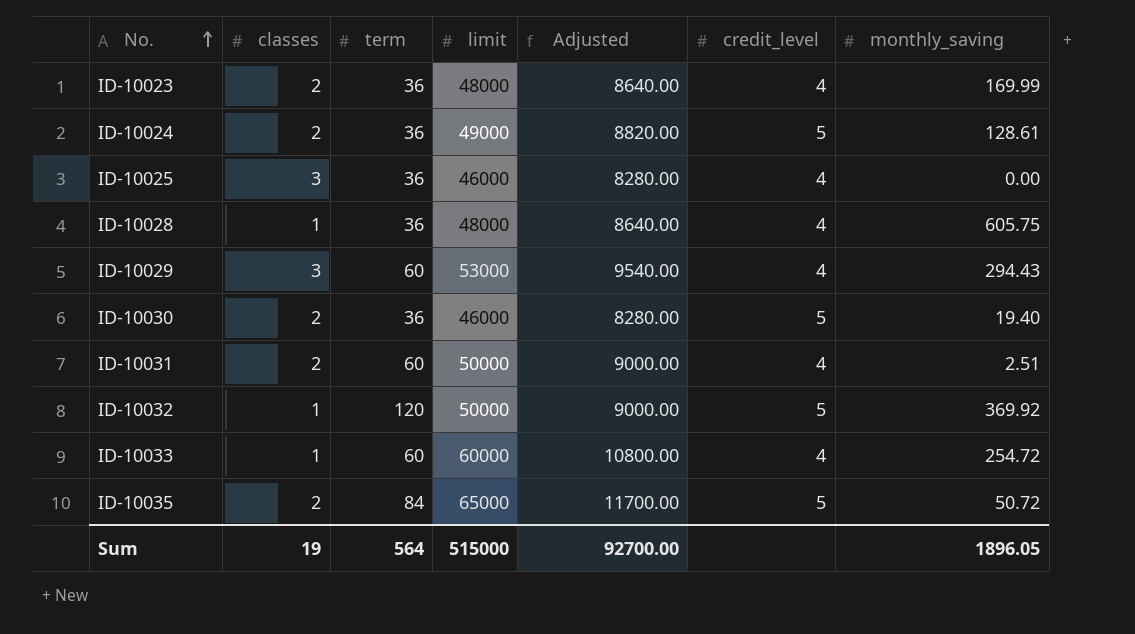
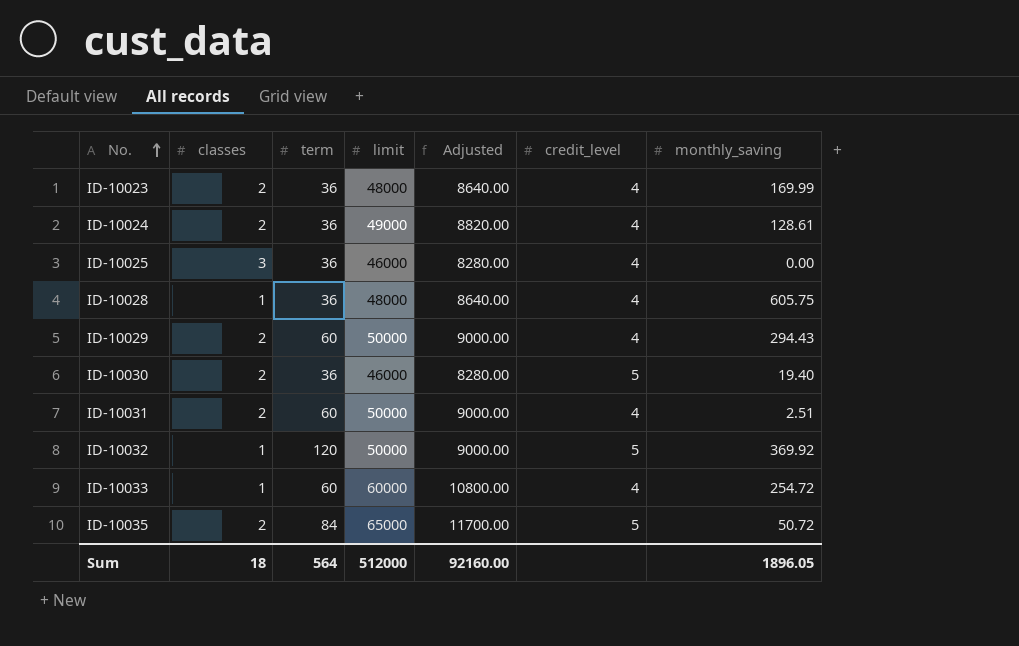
ID-10024 | credit_level: 5 -> 4
ID-10029 | classes: 3 -> 2
ID-10029 | limit: 53000 -> 50000
ID-10029 | Adjusted: 9540.00 -> 9000.00
Sum | classes: 19 -> 18
Sum | limit: 515000 -> 512000
Sum | Adjusted: 92700.00 -> 92160.00

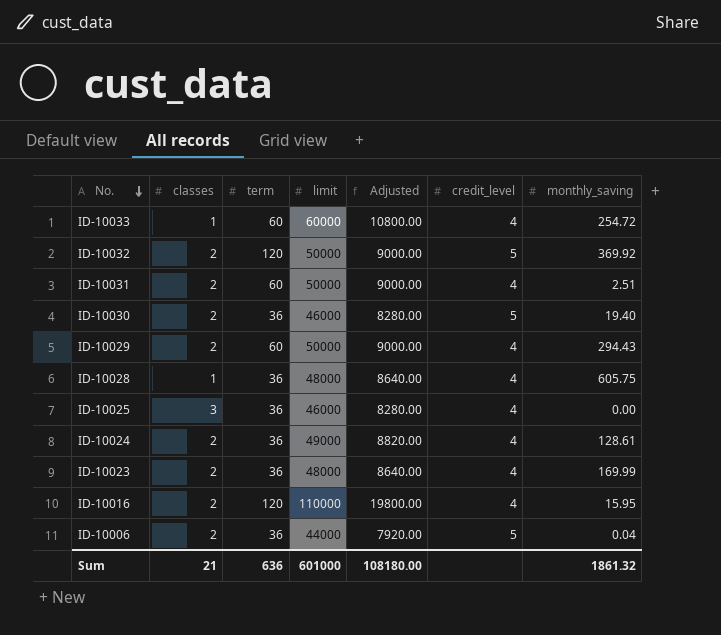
row order: No. ascending -> No. descending
row ID-10035: 2 | 84 | 65000 | 11700.00 | 5 | 50.72 -> none
ID-10032 | classes: 1 -> 2
row ID-10016: none -> 2 | 120 | 110000 | 19800.00 | 4 | 15.95
row ID-10006: none -> 2 | 36 | 44000 | 7920.00 | 5 | 0.04
Sum | classes: 18 -> 21
Sum | term: 564 -> 636
Sum | limit: 512000 -> 601000
Sum | Adjusted: 92160.00 -> 108180.00
Sum | monthly_saving: 1896.05 -> 1861.32

